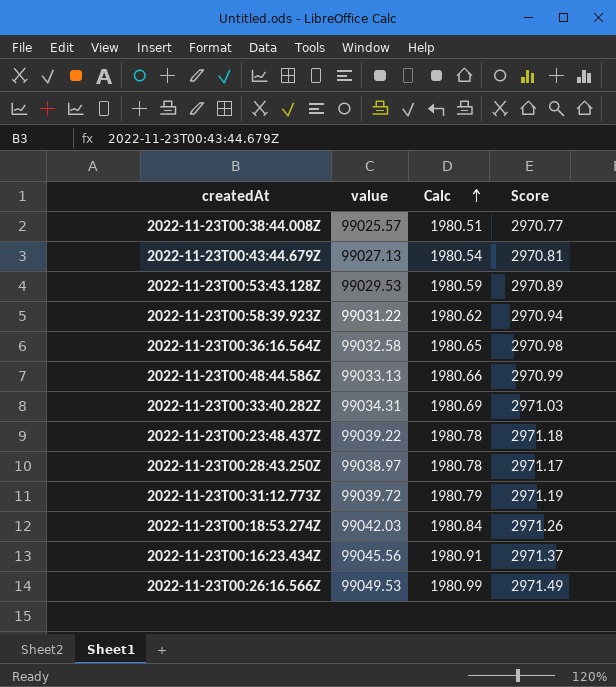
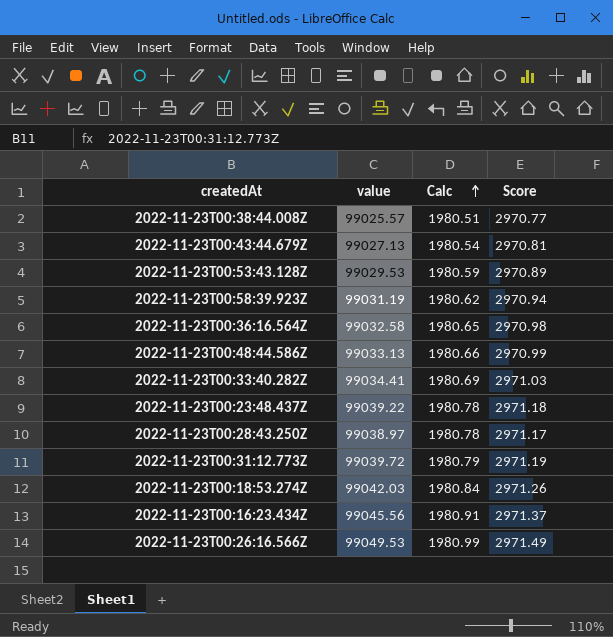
2022-11-23T00:58:39.923Z | value: 99031.22 -> 99031.19
2022-11-23T00:33:40.282Z | value: 99034.31 -> 99034.41

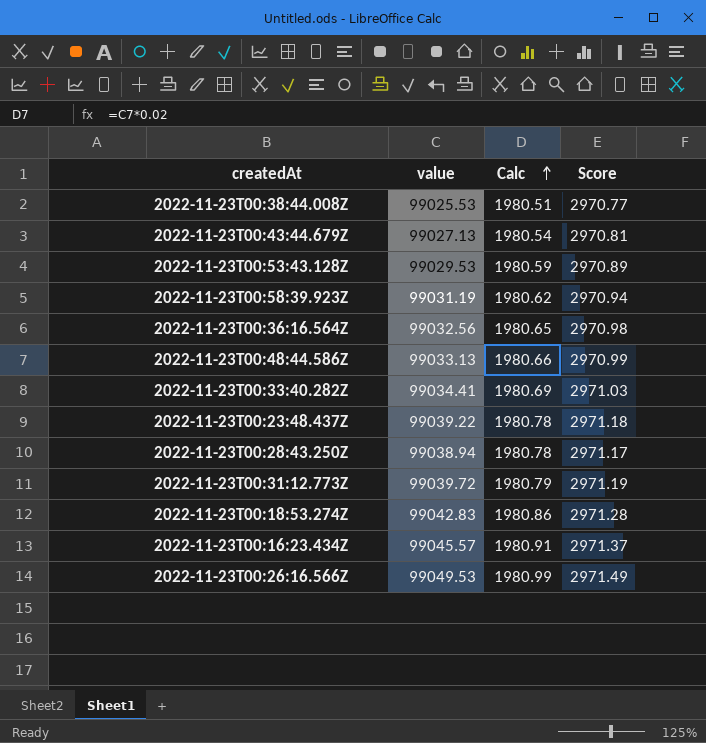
2022-11-23T00:38:44.008Z | value: 99025.57 -> 99025.53
2022-11-23T00:36:16.564Z | value: 99032.58 -> 99032.56
2022-11-23T00:28:43.250Z | value: 99038.97 -> 99038.94
2022-11-23T00:18:53.274Z | value: 99042.03 -> 99042.83
2022-11-23T00:18:53.274Z | Calc: 1980.84 -> 1980.86
2022-11-23T00:18:53.274Z | Score: 2971.26 -> 2971.28
2022-11-23T00:16:23.434Z | value: 99045.56 -> 99045.57

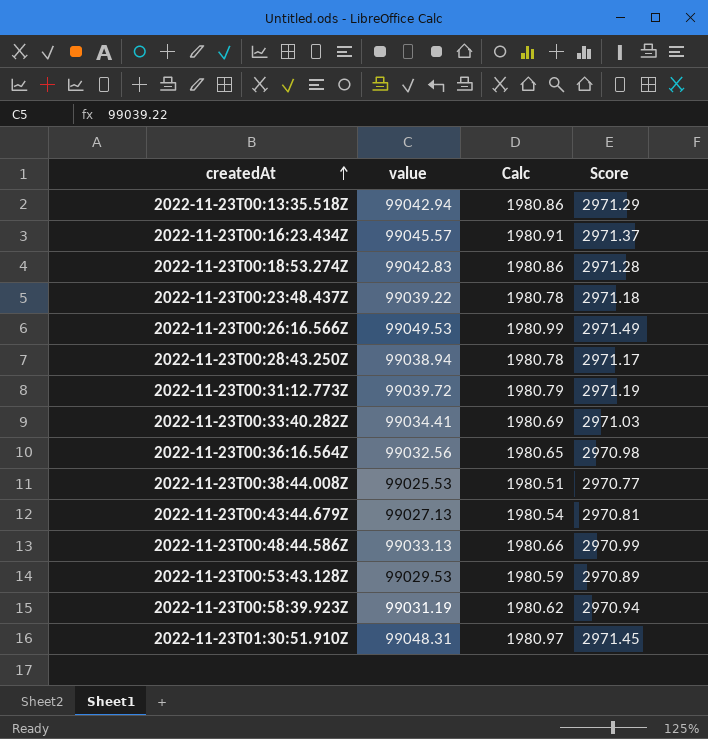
row order: Calc ascending -> createdAt ascending
row 2022-11-23T00:13:35.518Z: none -> 99042.94 | 1980.86 | 2971.29
row 2022-11-23T01:30:51.910Z: none -> 99048.31 | 1980.97 | 2971.45

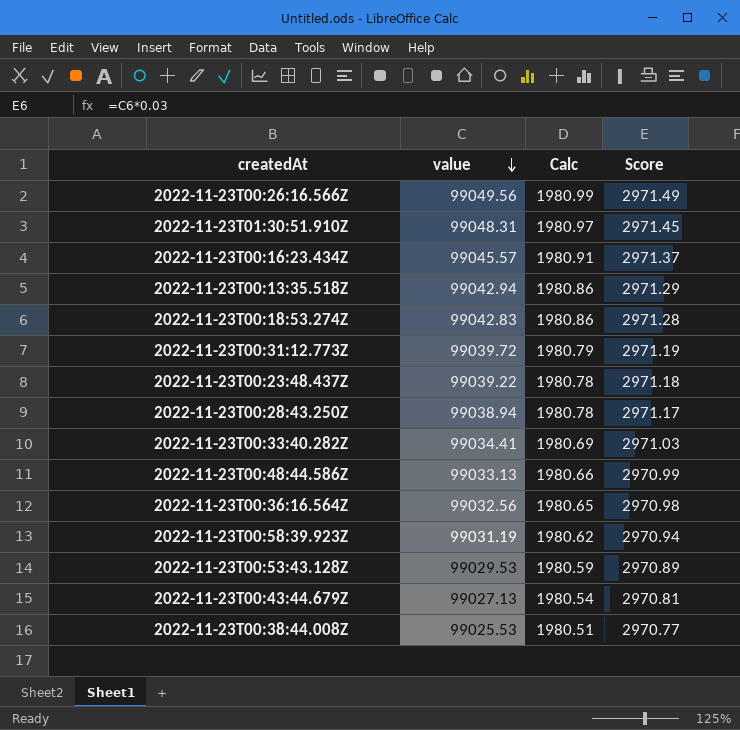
row order: createdAt ascending -> value descending
2022-11-23T00:26:16.566Z | value: 99049.53 -> 99049.56

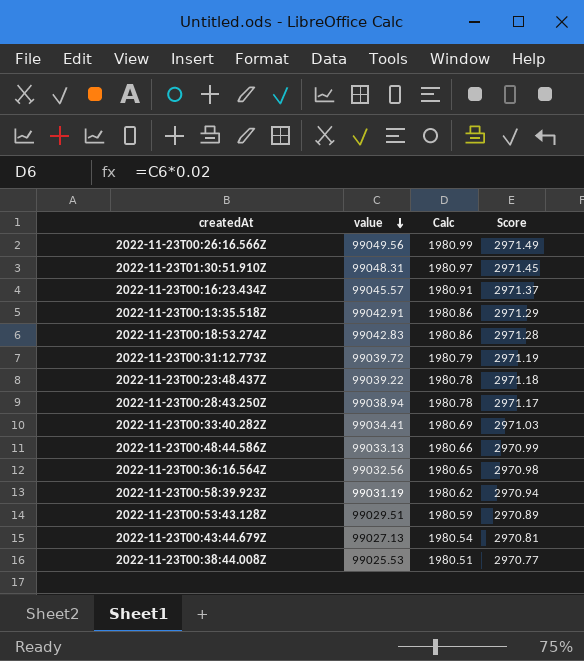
2022-11-23T00:13:35.518Z | value: 99042.94 -> 99042.91
2022-11-23T00:53:43.128Z | value: 99029.53 -> 99029.51

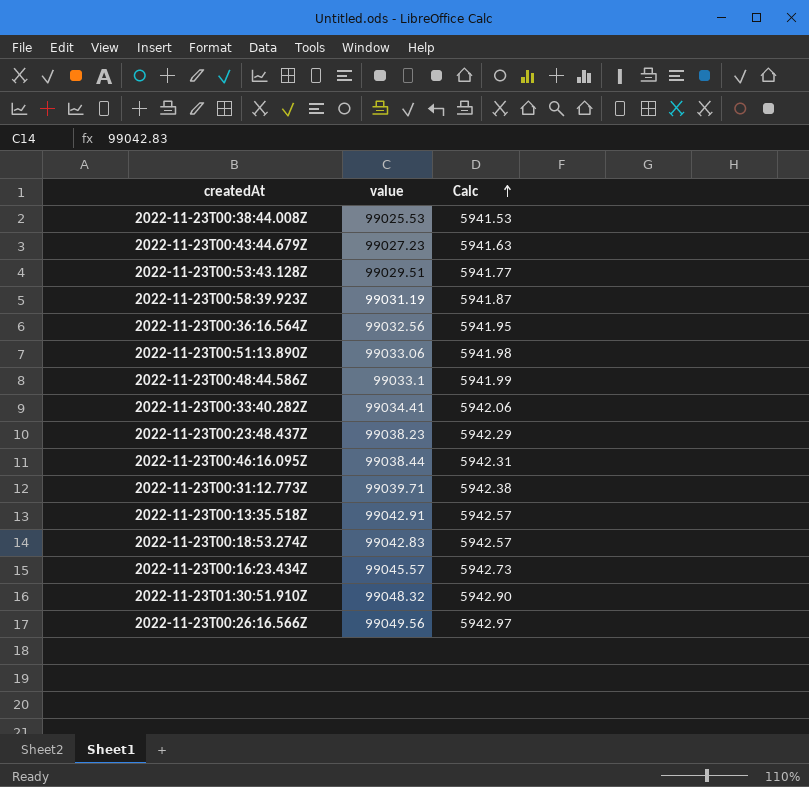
row order: value descending -> Calc ascending
column Score | formula: [value] * 0.03 -> none
column Calc | formula: [value] * 0.02 -> [value] * 0.06
row 2022-11-23T00:28:43.250Z: 99038.94 | 1980.78 | 2971.17 -> none
2022-11-23T00:43:44.679Z | value: 99027.13 -> 99027.23
row 2022-11-23T00:51:13.890Z: none -> 99033.06 | 5941.98
2022-11-23T00:48:44.586Z | value: 99033.13 -> 99033.1
2022-11-23T00:23:48.437Z | value: 99039.22 -> 99038.23
row 2022-11-23T00:46:16.095Z: none -> 99038.44 | 5942.31
2022-11-23T00:31:12.773Z | value: 99039.72 -> 99039.71
2022-11-23T01:30:51.910Z | value: 99048.31 -> 99048.32

